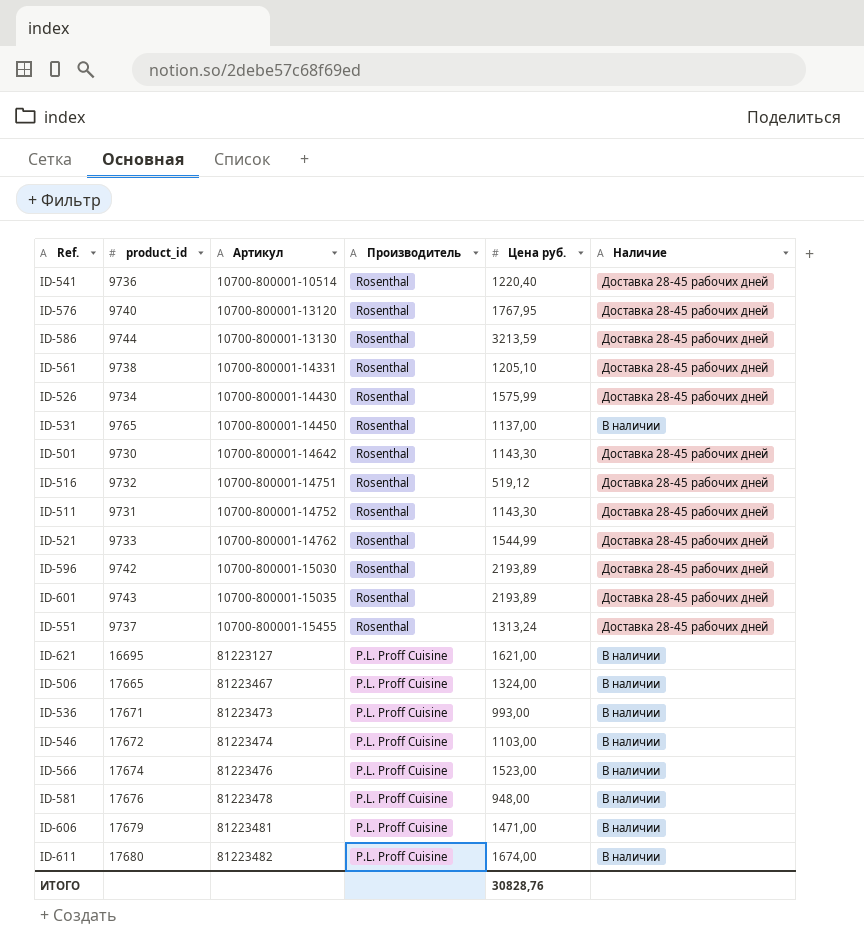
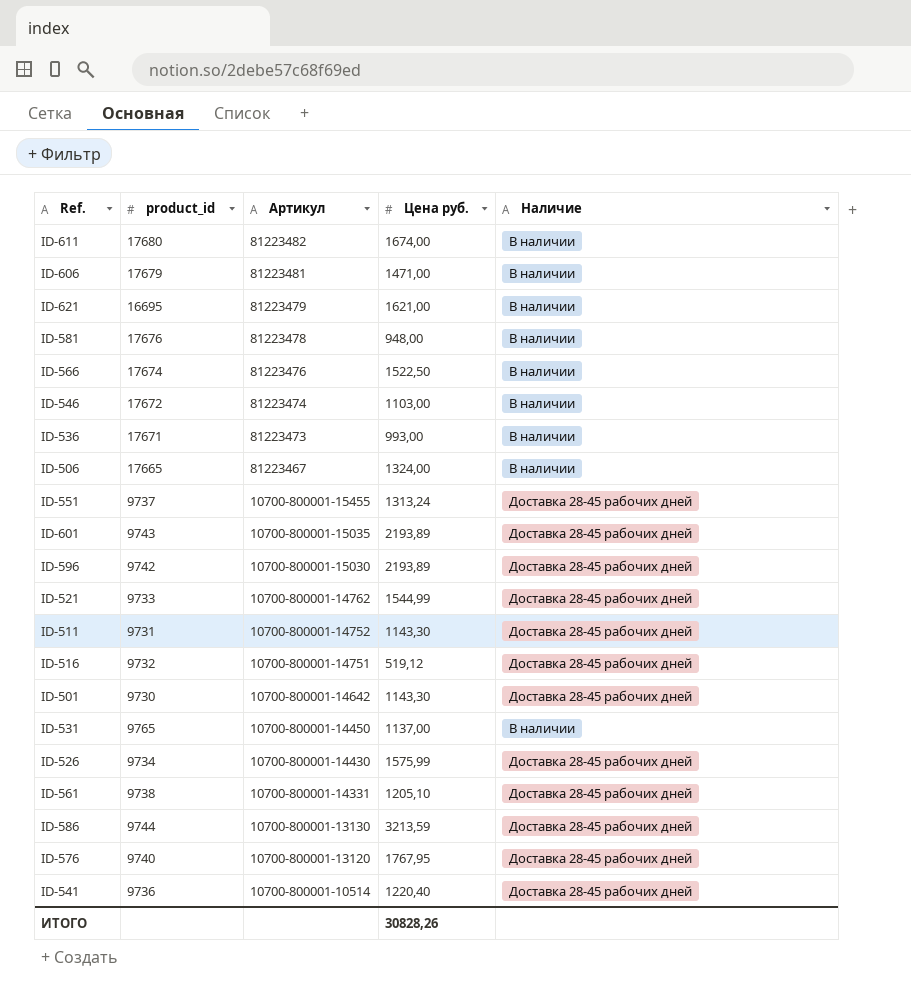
row order: Артикул ascending -> Артикул descending
column Производитель | position: 4 -> none
ID-621 | Артикул: 81223127 -> 81223479
ID-566 | Цена руб.: 1523,00 -> 1522,50
ИТОГО | Цена руб.: 30828,76 -> 30828,26

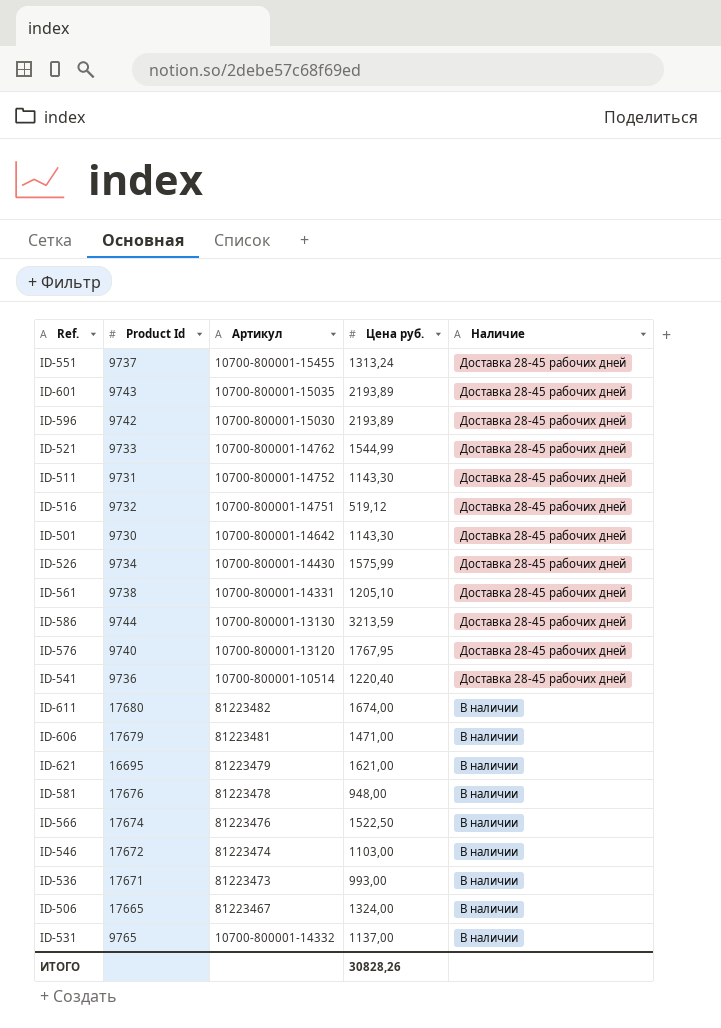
row order: Артикул descending -> Наличие descending
column name: product_id -> Product Id
ID-531 | Артикул: 10700-800001-14450 -> 10700-800001-14332

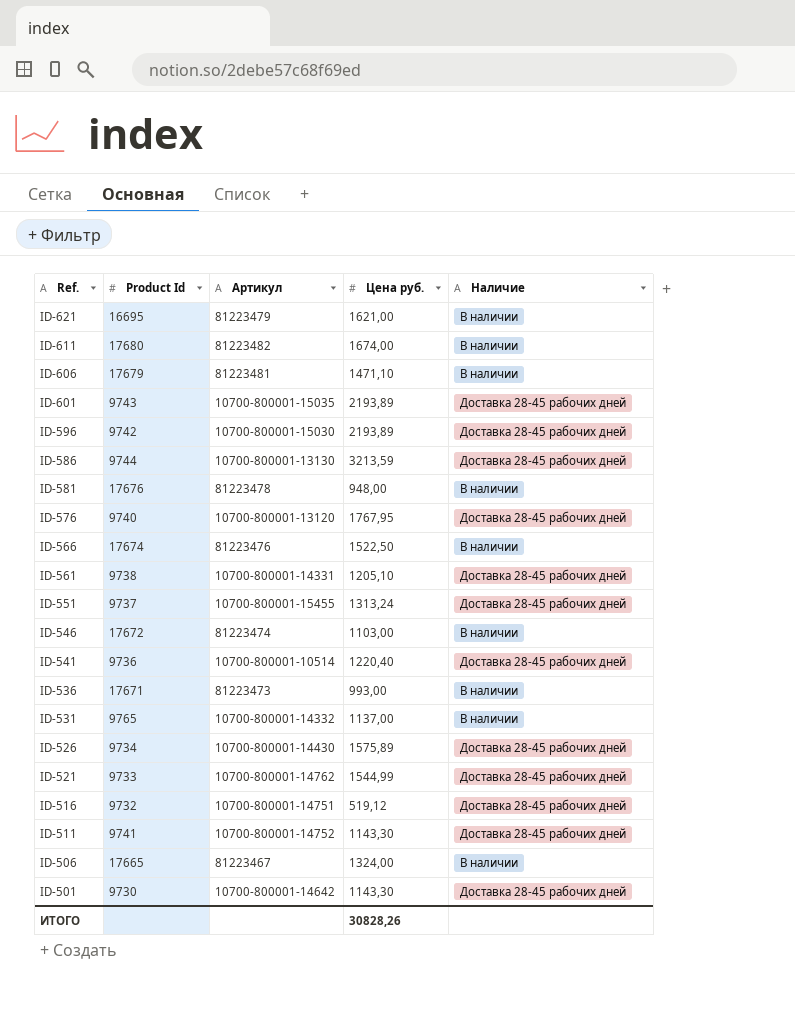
row order: Наличие descending -> Ref. descending
ID-606 | Цена руб.: 1471,00 -> 1471,10
ID-526 | Цена руб.: 1575,99 -> 1575,89
ID-511 | Product Id: 9731 -> 9741

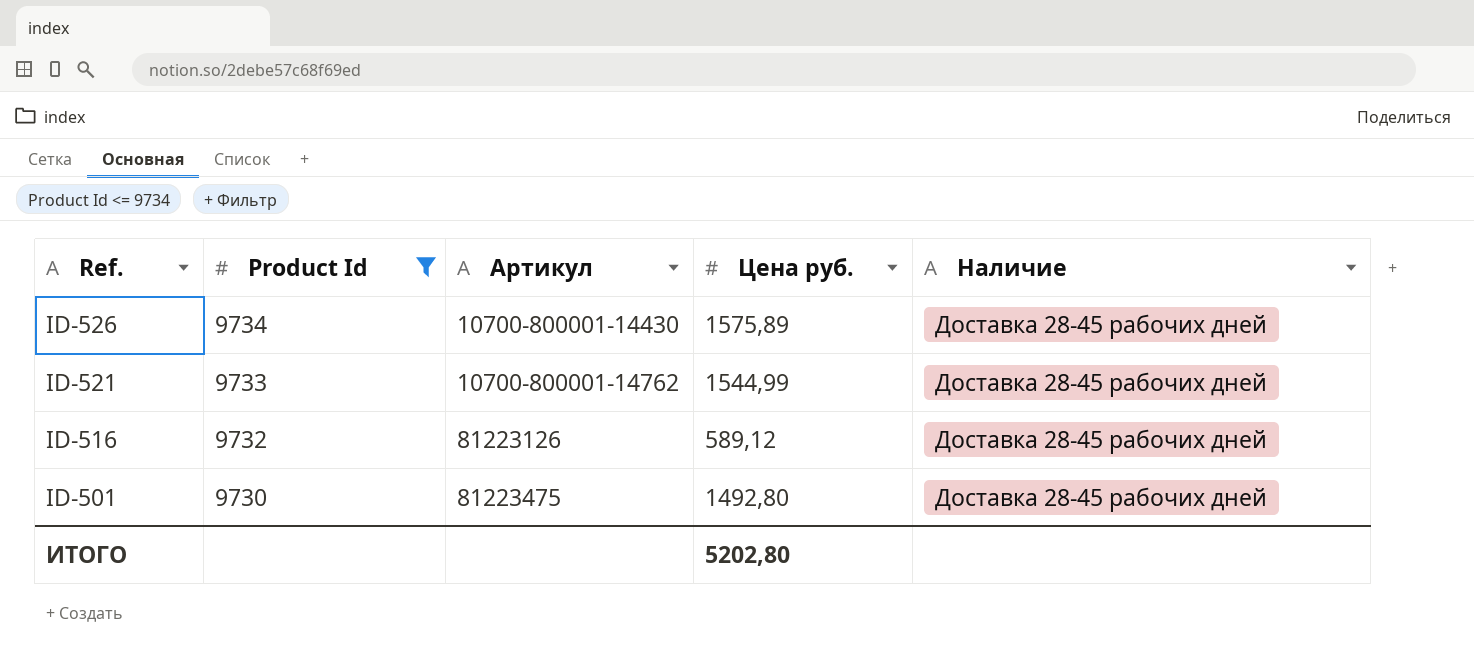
filter: none -> Product Id <= 9734
ID-516 | Артикул: 10700-800001-14751 -> 81223126
ID-516 | Цена руб.: 519,12 -> 589,12
ID-501 | Артикул: 10700-800001-14642 -> 81223475
ID-501 | Цена руб.: 1143,30 -> 1492,80
ИТОГО | Цена руб.: 30828,26 -> 5202,80

